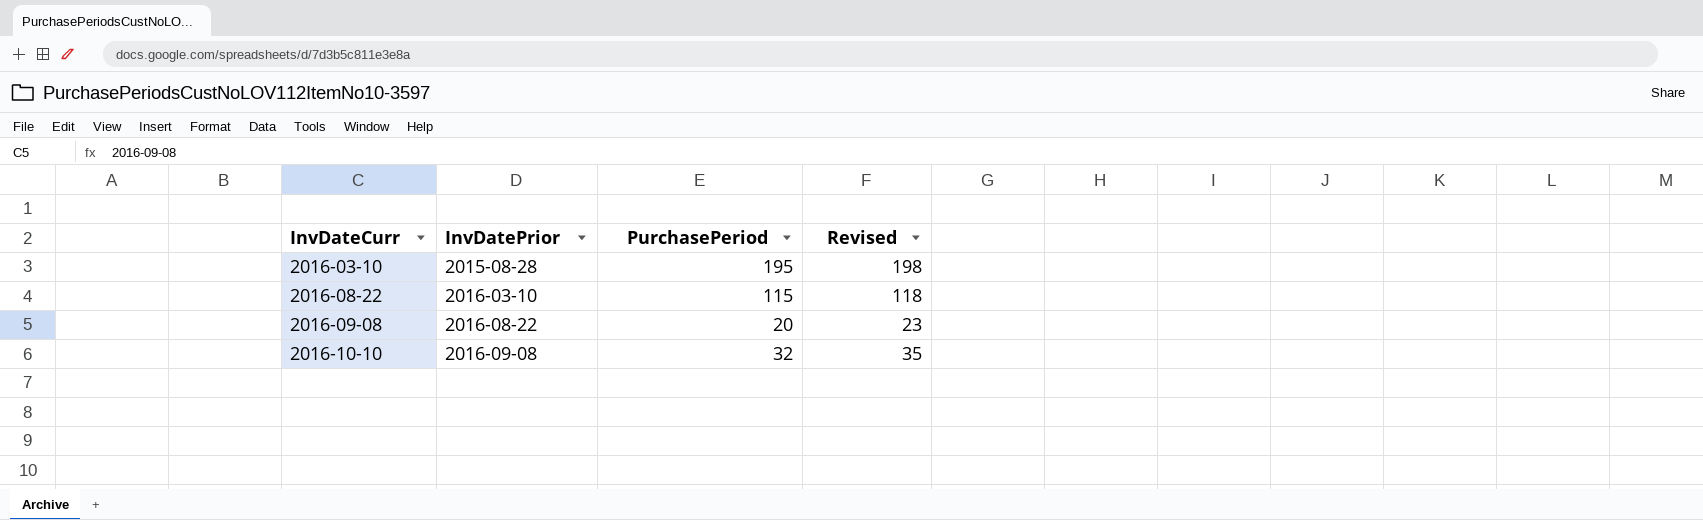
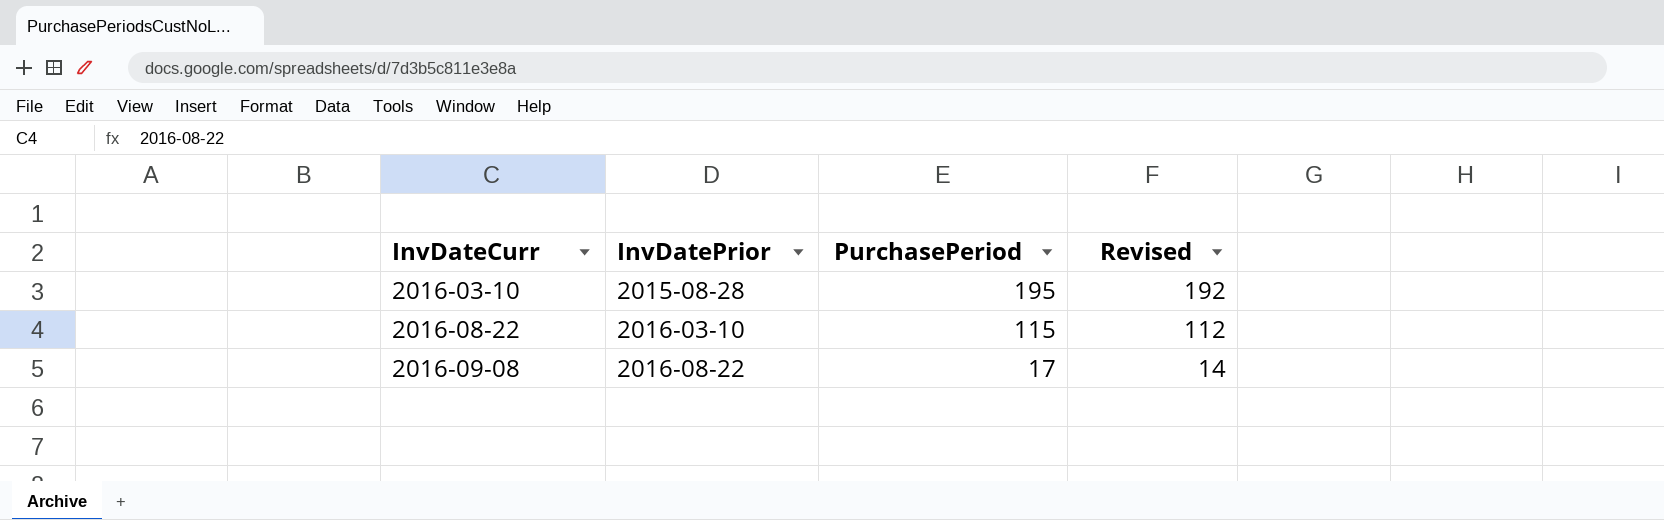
column Revised | formula: [PurchasePeriod] + 3 -> [PurchasePeriod] - 3
row 2016-10-10: 2016-09-08 | 32 | 35 -> none
2016-09-08 | PurchasePeriod: 20 -> 17

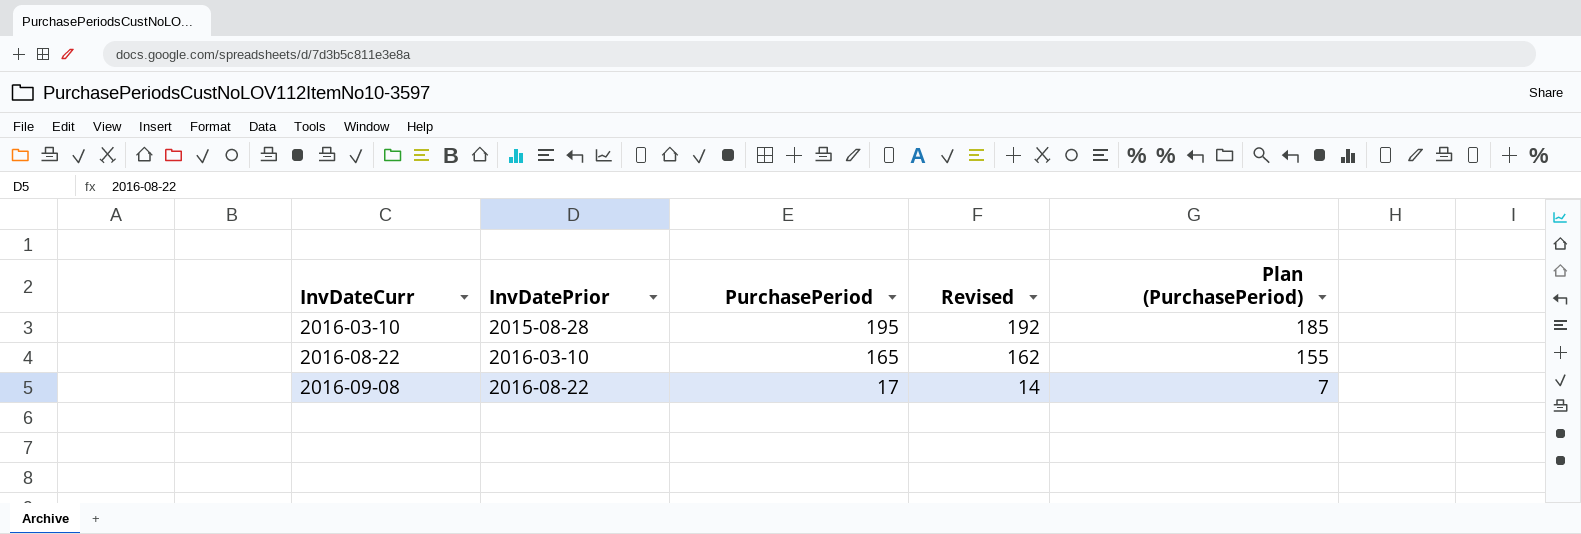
column Plan (PurchasePeriod) | formula: none -> [PurchasePeriod] - 10
2016-08-22 | PurchasePeriod: 115 -> 165
2016-08-22 | Revised: 112 -> 162

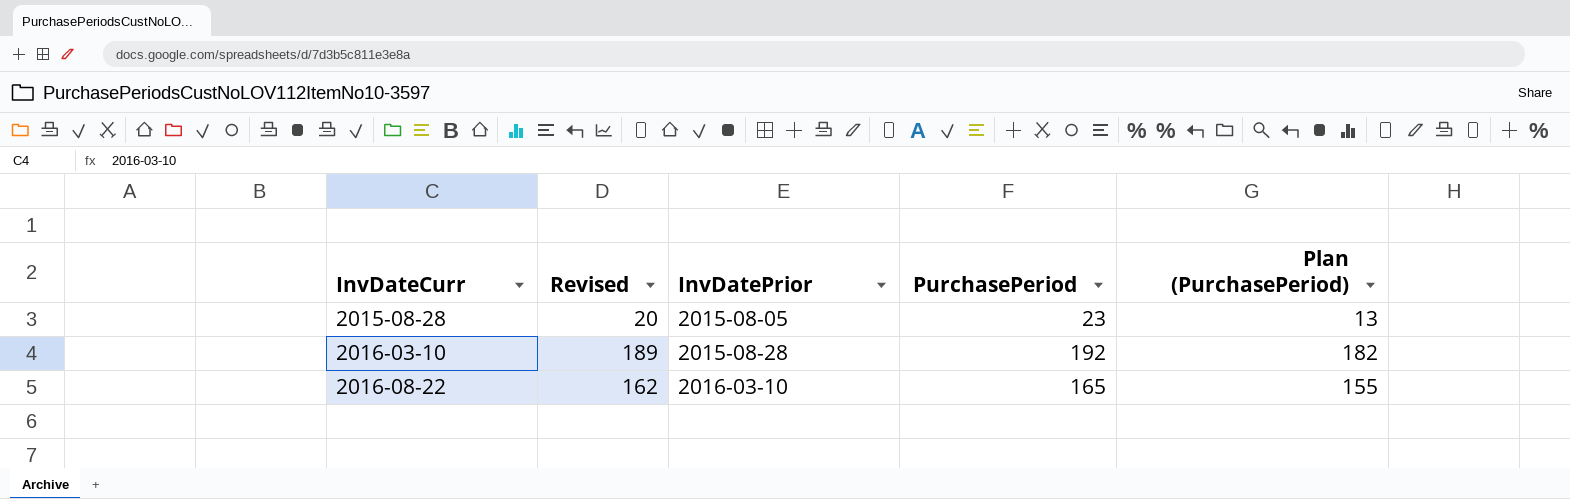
column Revised | position: 4 -> 2
row 2016-09-08: 2016-08-22 | 17 | 14 | 7 -> none
row 2015-08-28: none -> 20 | 2015-08-05 | 23 | 13
2016-03-10 | Revised: 192 -> 189
2016-03-10 | PurchasePeriod: 195 -> 192
2016-03-10 | Plan (PurchasePeriod): 185 -> 182

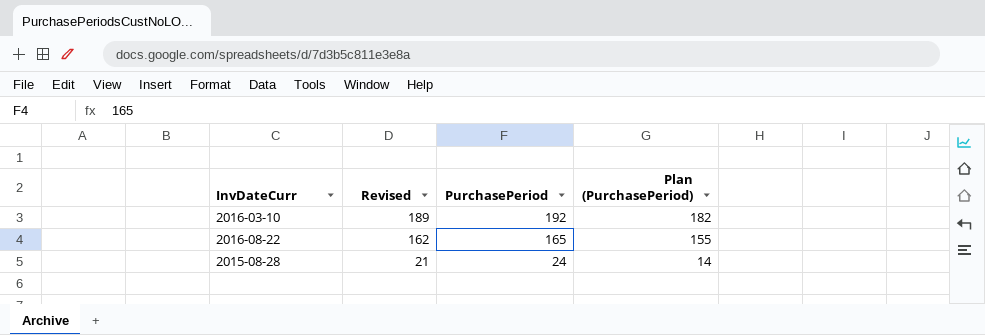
row order: InvDateCurr ascending -> Revised descending
column InvDatePrior | position: 3 -> none
2015-08-28 | Revised: 20 -> 21
2015-08-28 | PurchasePeriod: 23 -> 24
2015-08-28 | Plan (PurchasePeriod): 13 -> 14

